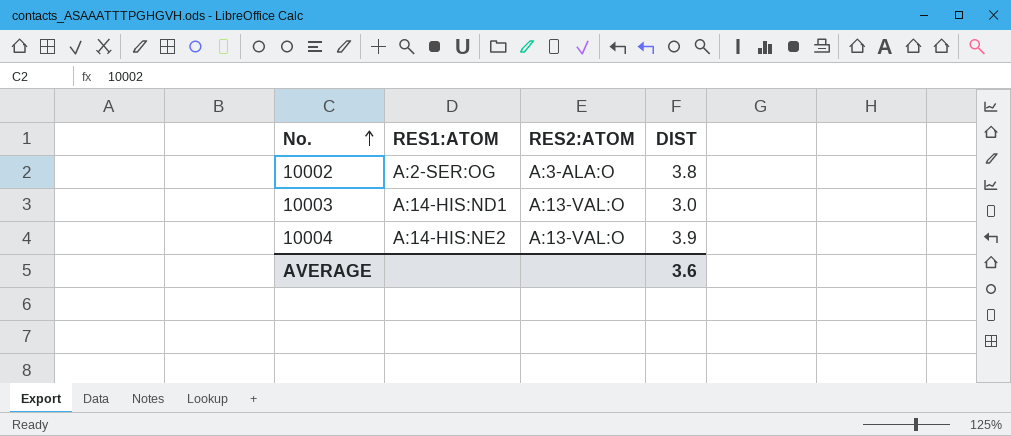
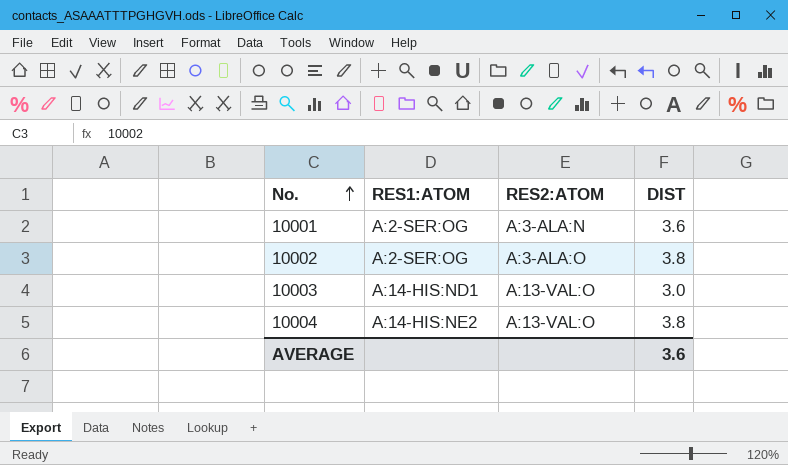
row 10001: none -> A:2-SER:OG | A:3-ALA:N | 3.6
10004 | DIST: 3.9 -> 3.8

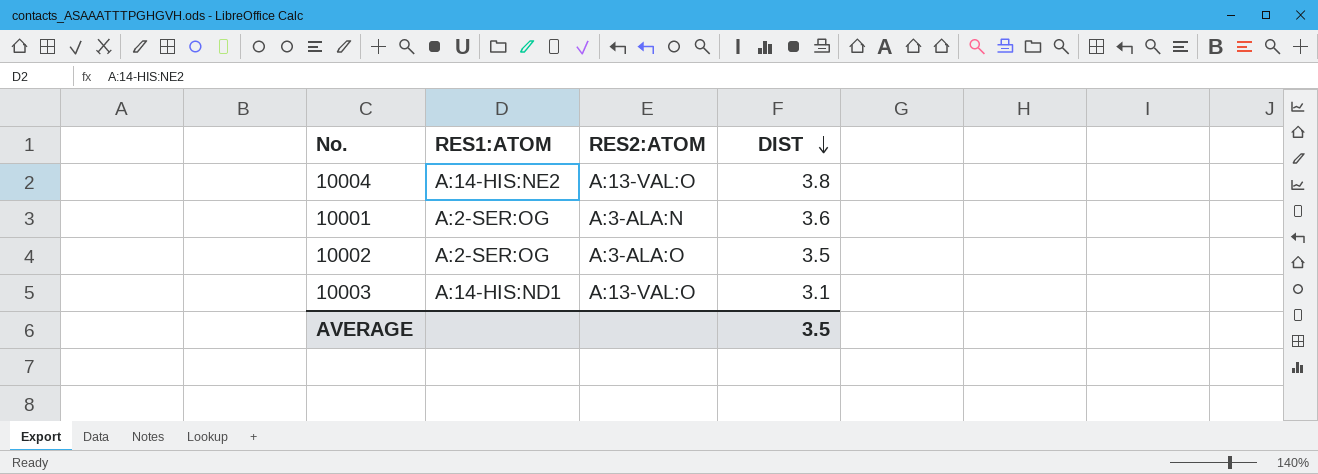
row order: No. ascending -> DIST descending
10002 | DIST: 3.8 -> 3.5
10003 | DIST: 3.0 -> 3.1
AVERAGE | DIST: 3.6 -> 3.5

